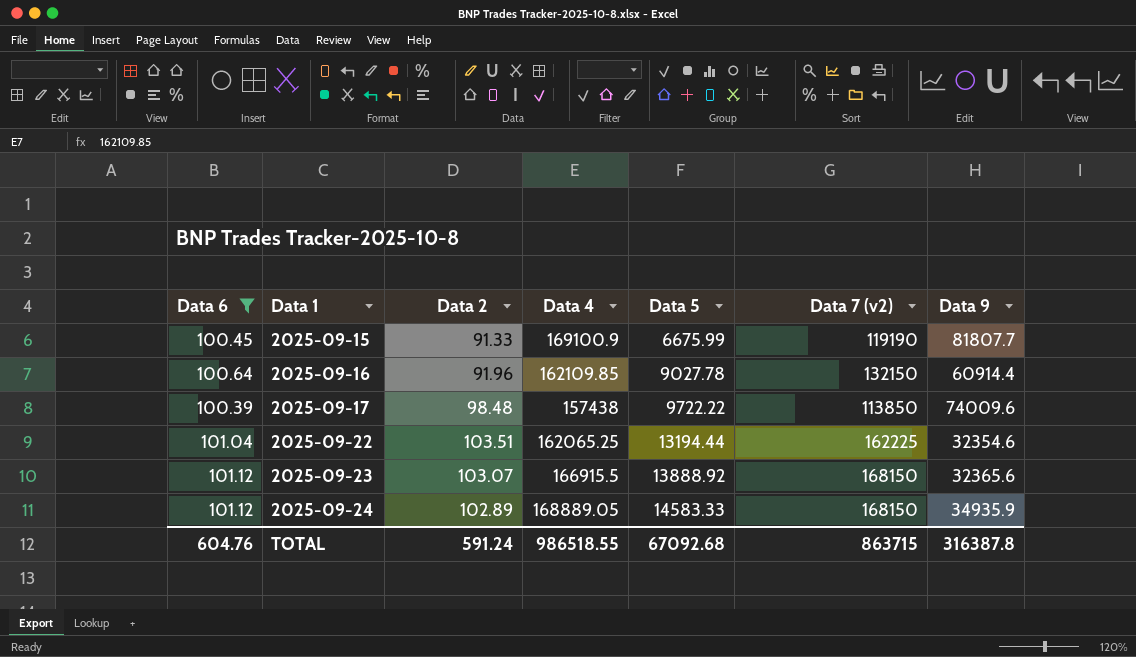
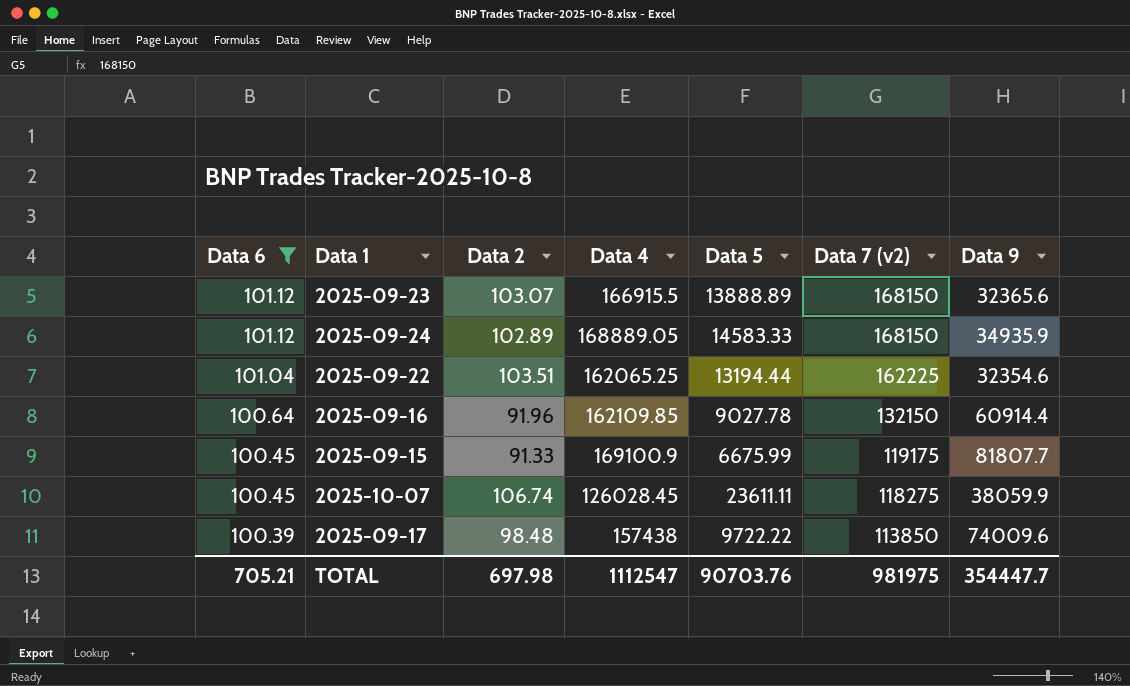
row order: Data 1 ascending -> Data 6 descending
2025-09-23 | Data 5: 13888.92 -> 13888.89
2025-09-15 | Data 7 (v2): 119190 -> 119175
row 2025-10-07: none -> 100.45 | 106.74 | 126028.45 | 23611.11 | 118275 | 38059.9
TOTAL | Data 6: 604.76 -> 705.21
TOTAL | Data 2: 591.24 -> 697.98
TOTAL | Data 4: 986518.55 -> 1112547
TOTAL | Data 5: 67092.68 -> 90703.76
TOTAL | Data 7 (v2): 863715 -> 981975
TOTAL | Data 9: 316387.8 -> 354447.7

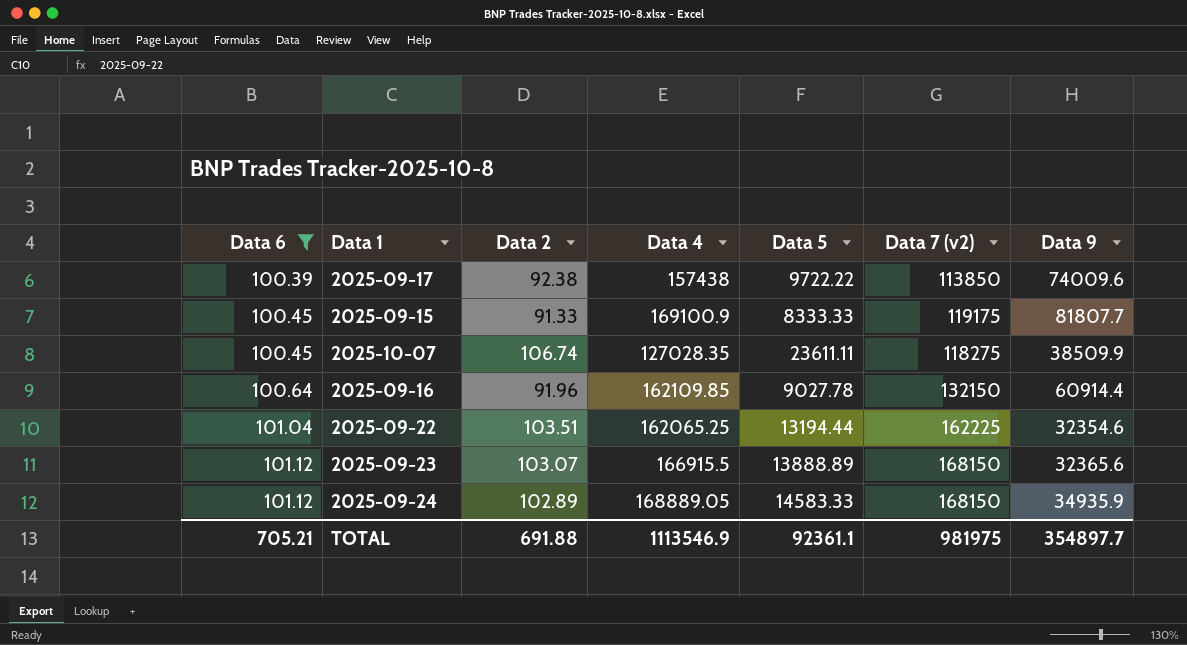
row order: Data 6 descending -> Data 6 ascending
2025-09-17 | Data 2: 98.48 -> 92.38
2025-09-15 | Data 5: 6675.99 -> 8333.33
2025-10-07 | Data 4: 126028.45 -> 127028.35
2025-10-07 | Data 9: 38059.9 -> 38509.9
TOTAL | Data 2: 697.98 -> 691.88
TOTAL | Data 4: 1112547 -> 1113546.9
TOTAL | Data 5: 90703.76 -> 92361.1
TOTAL | Data 9: 354447.7 -> 354897.7

